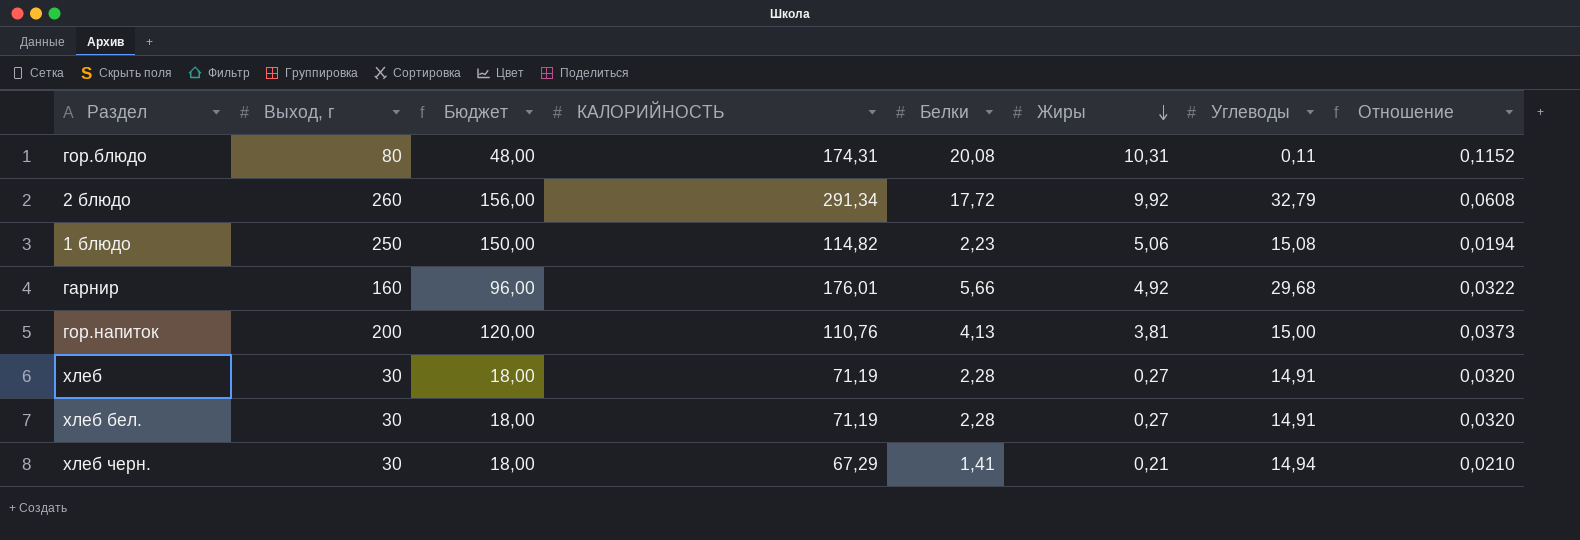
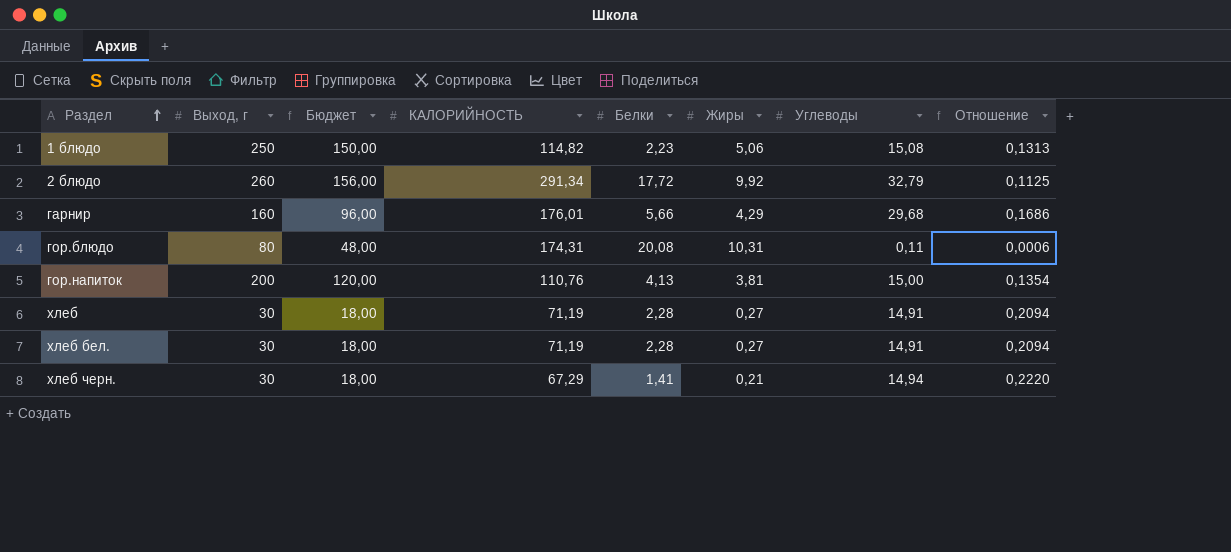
row order: Жиры descending -> Раздел ascending
column Отношение | formula: [Белки] / [КАЛОРИЙНОСТЬ] -> [Углеводы] / [КАЛОРИЙНОСТЬ]
гарнир | Жиры: 4,92 -> 4,29

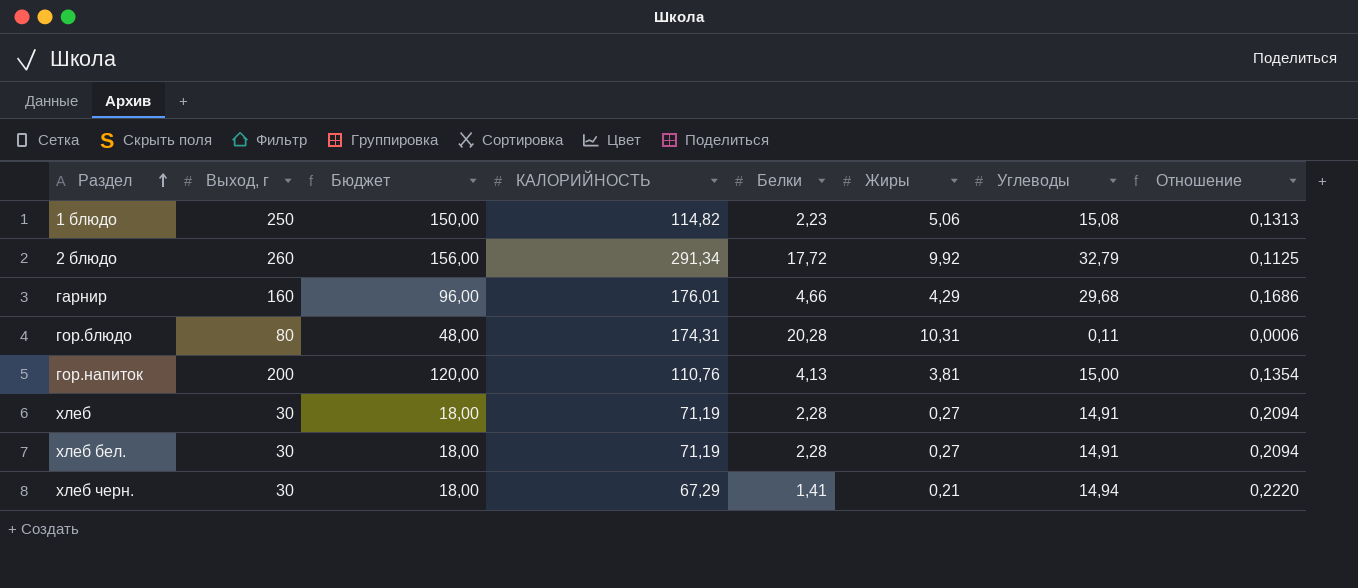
гарнир | Белки: 5,66 -> 4,66
гор.блюдо | Белки: 20,08 -> 20,28

